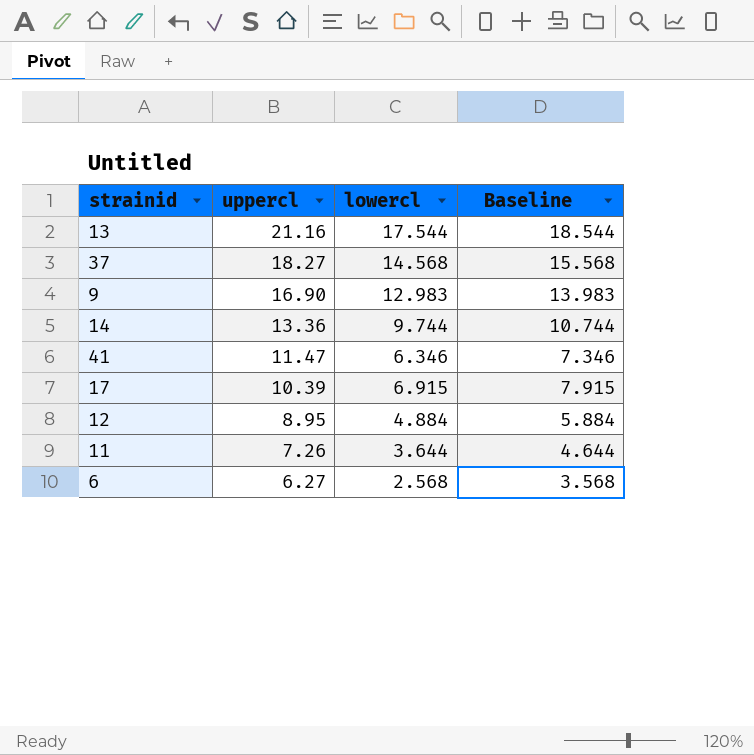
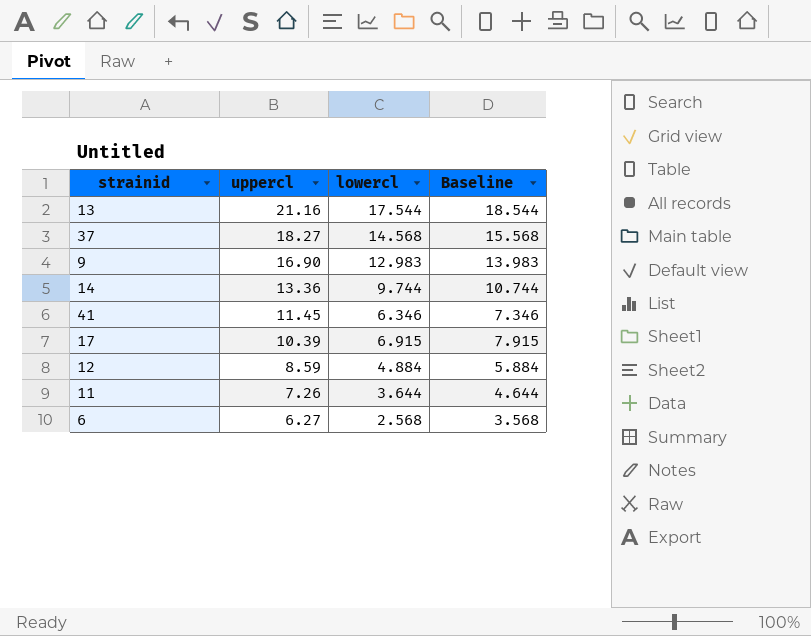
41 | uppercl: 11.47 -> 11.45
12 | uppercl: 8.95 -> 8.59

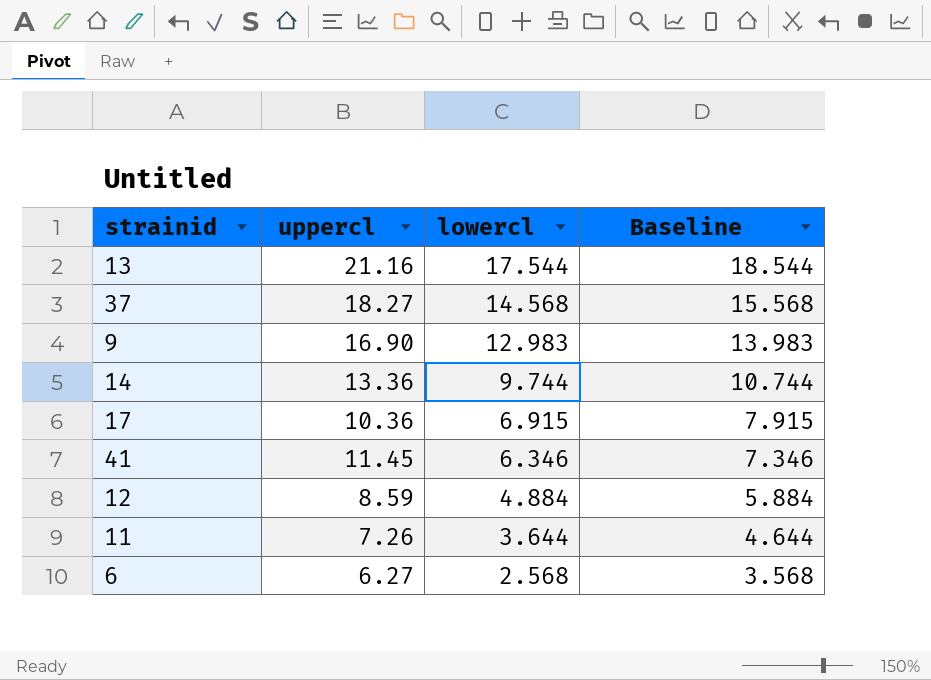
row order: uppercl descending -> lowercl descending
17 | uppercl: 10.39 -> 10.36

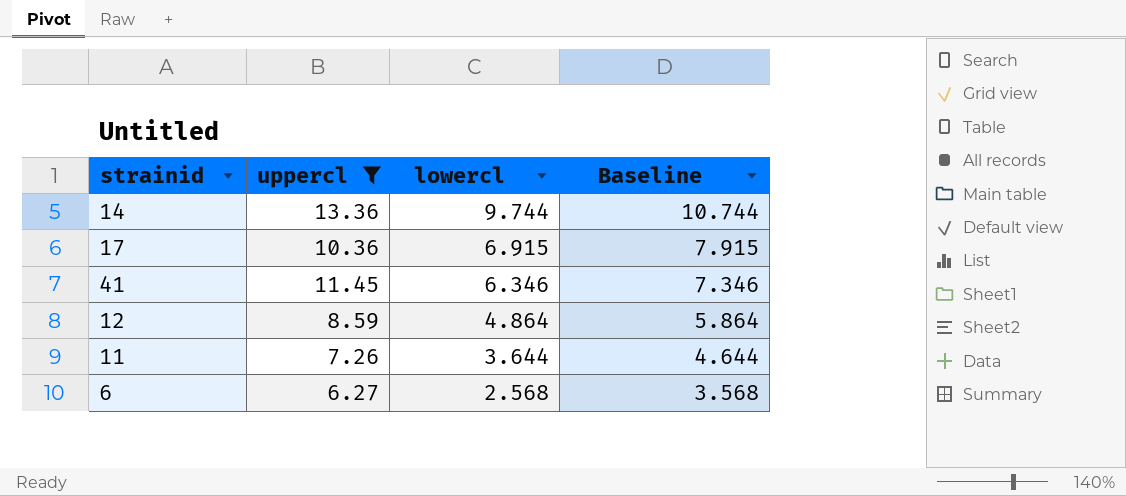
filter: none -> uppercl <= 13.36
12 | lowercl: 4.884 -> 4.864
12 | Baseline: 5.884 -> 5.864

